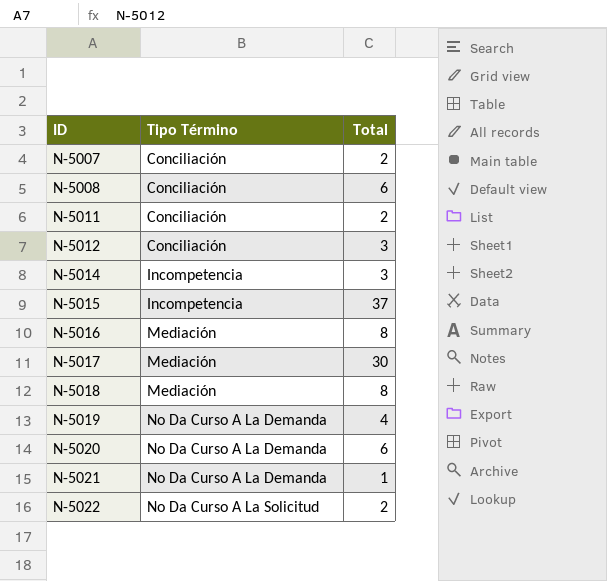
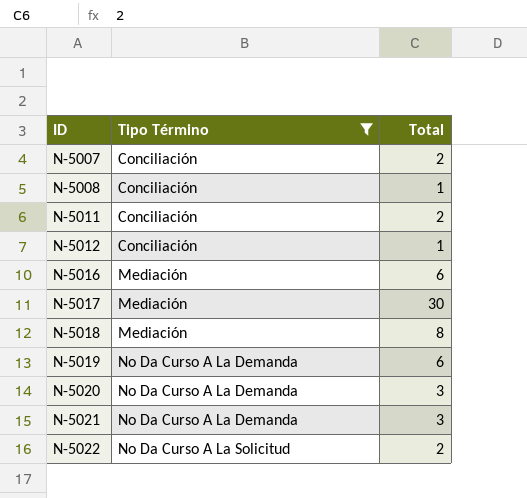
filter: none -> Tipo Término != Incompetencia
N-5008 | Total: 6 -> 1
N-5012 | Total: 3 -> 1
N-5016 | Total: 8 -> 6
N-5019 | Total: 4 -> 6
N-5020 | Total: 6 -> 3
N-5021 | Total: 1 -> 3

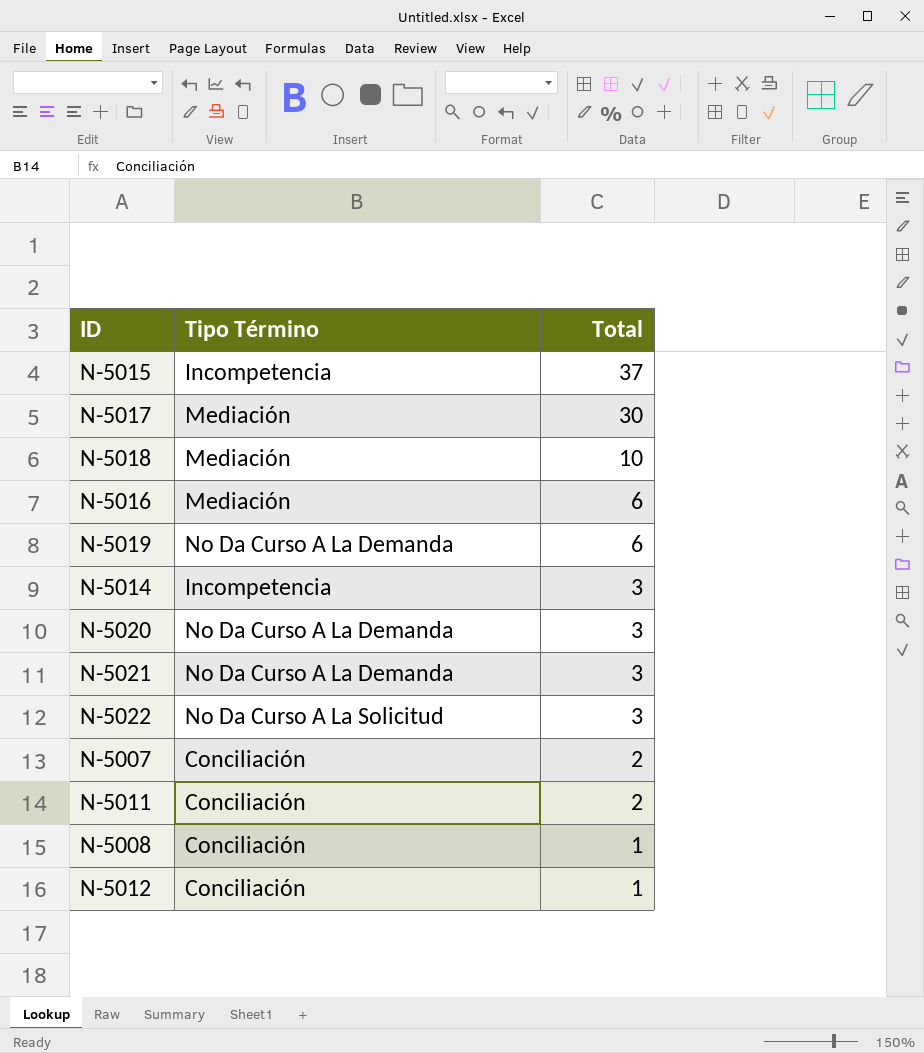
filter: Tipo Término != Incompetencia -> none
row order: ID ascending -> Total descending
N-5018 | Total: 8 -> 10
N-5022 | Total: 2 -> 3

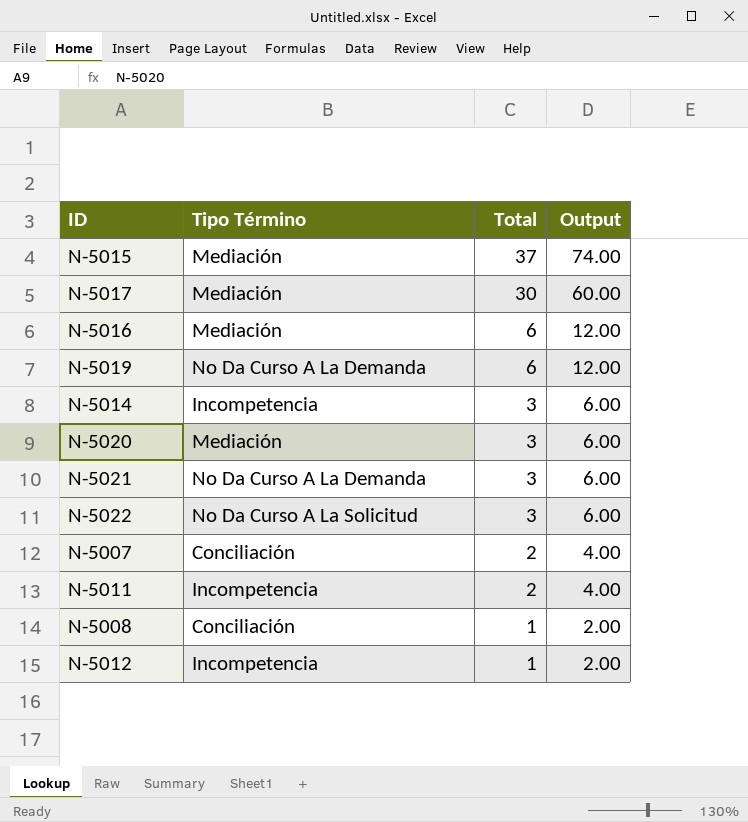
column Output | formula: none -> [Total] * 2
row N-5018: Mediación | 10 -> none
N-5015 | Tipo Término: Incompetencia -> Mediación
N-5020 | Tipo Término: No Da Curso A La Demanda -> Mediación
N-5011 | Tipo Término: Conciliación -> Incompetencia
N-5012 | Tipo Término: Conciliación -> Incompetencia

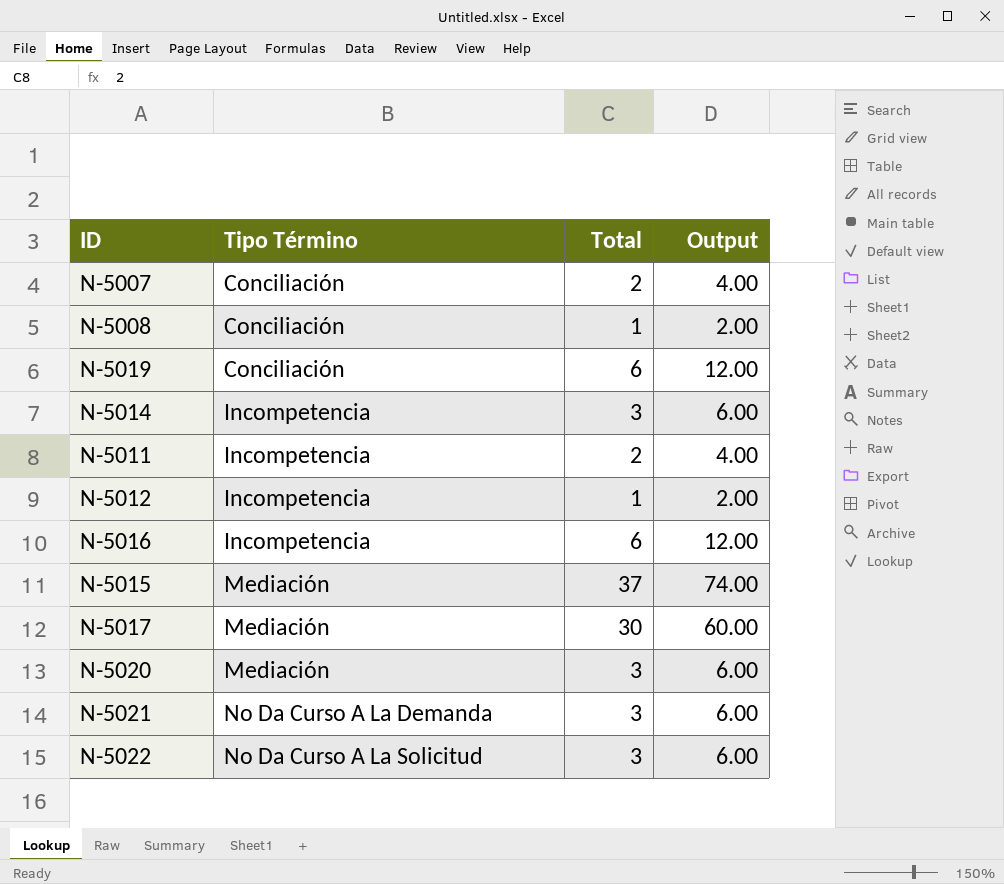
row order: Total descending -> Tipo Término ascending
N-5019 | Tipo Término: No Da Curso A La Demanda -> Conciliación
N-5016 | Tipo Término: Mediación -> Incompetencia

